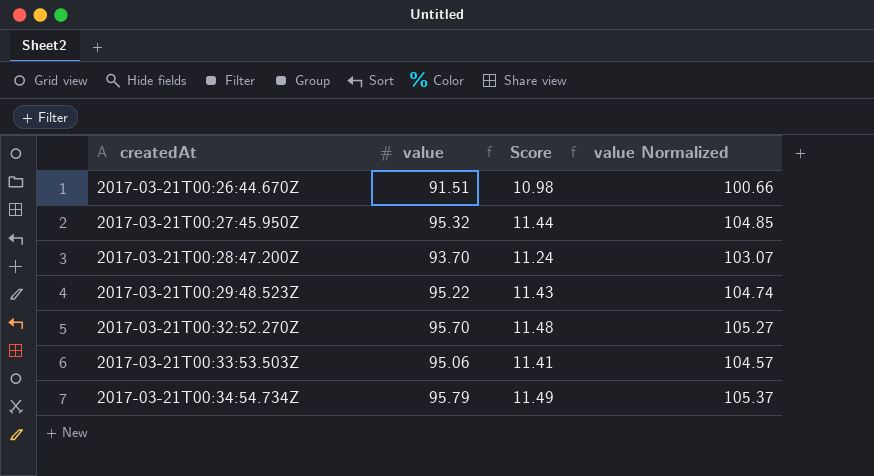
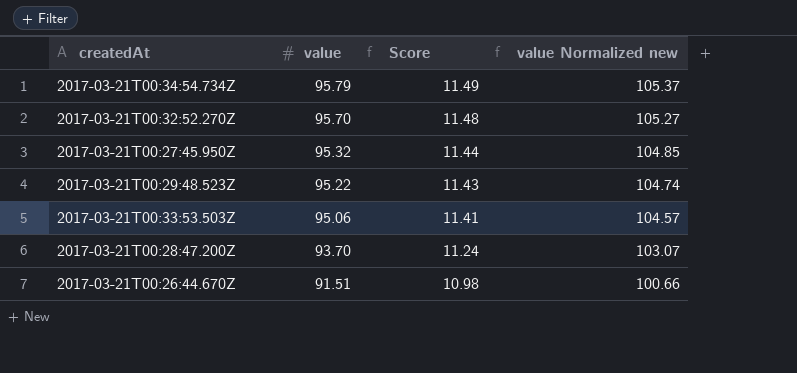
row order: createdAt ascending -> value descending
column name: value Normalized -> value Normalized new

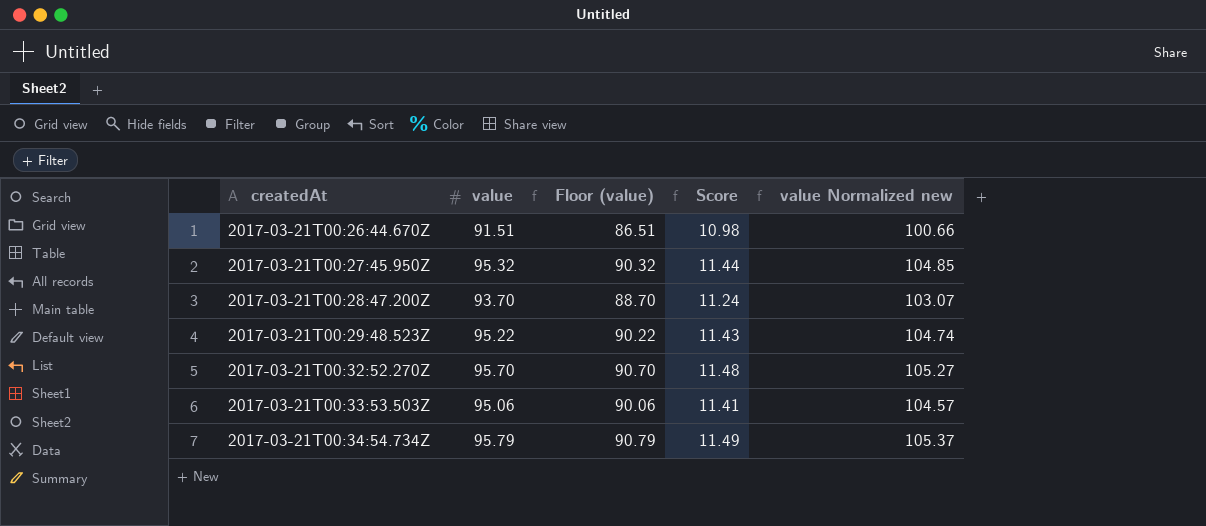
row order: value descending -> createdAt ascending
column Floor (value) | formula: none -> [value] - 5

